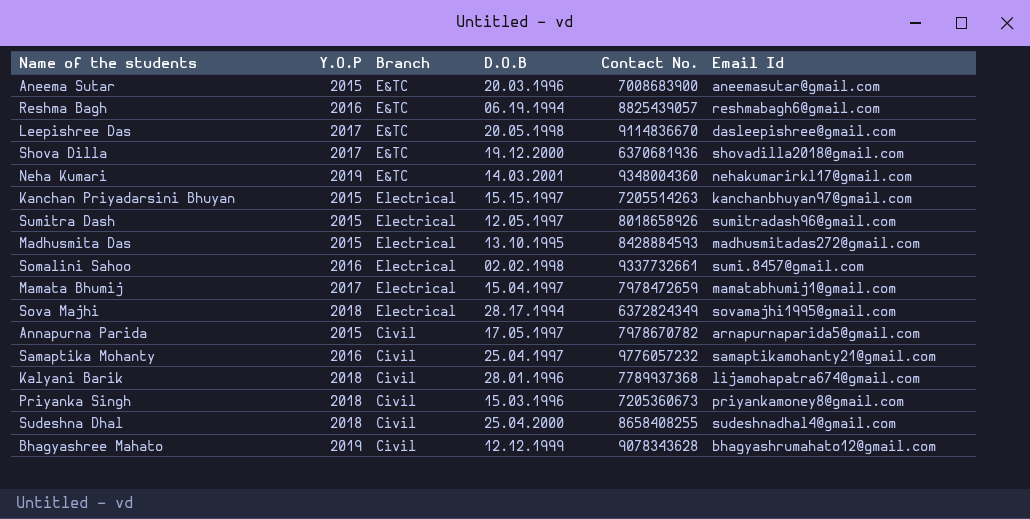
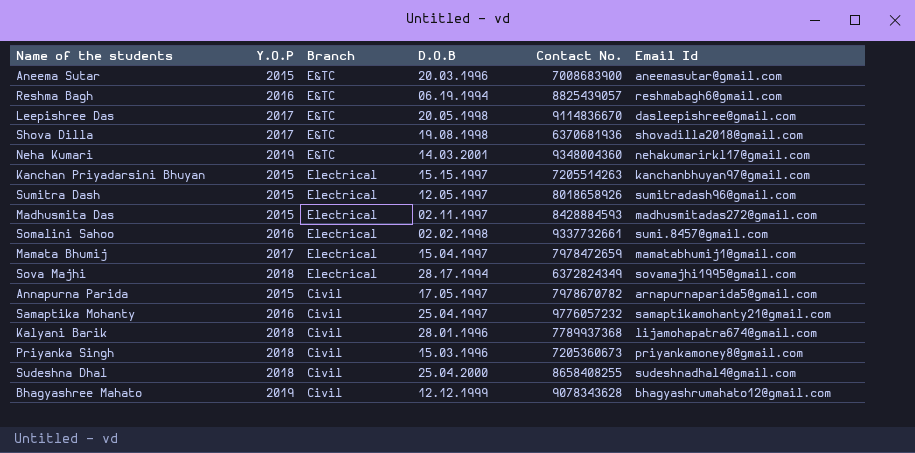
Shova Dilla | D.O.B: 19.12.2000 -> 19.08.1998
Madhusmita Das | D.O.B: 13.10.1995 -> 02.11.1997

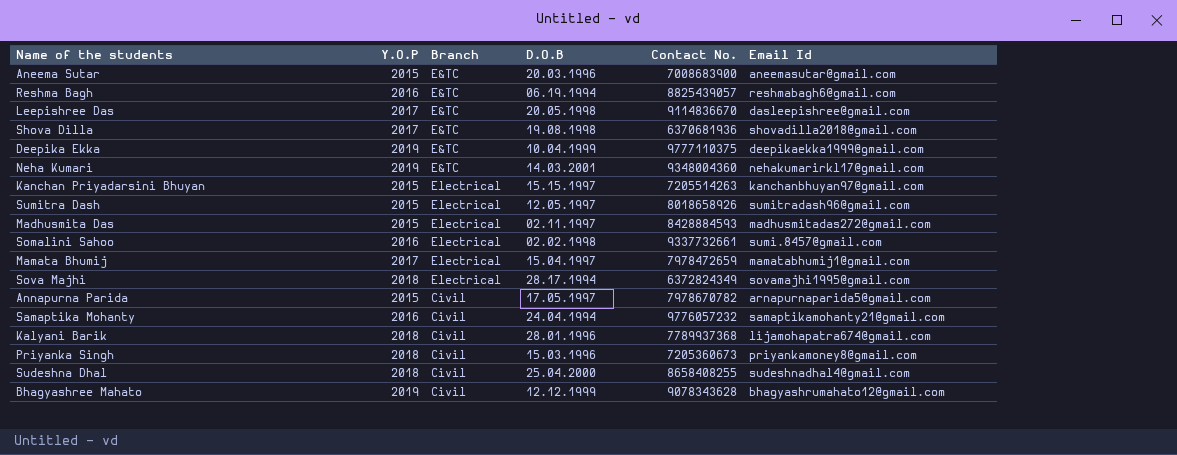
row Deepika Ekka: none -> 2019 | E&TC | 10.04.1999 | 9777110375 | deepikaekka1999@gmail.com
Samaptika Mohanty | D.O.B: 25.04.1997 -> 24.04.1994

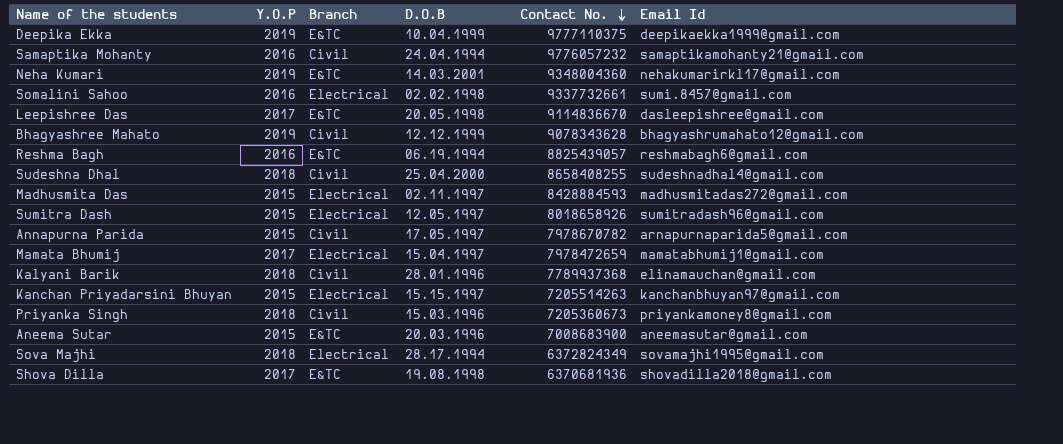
row order: none -> Contact No. descending
Kalyani Barik | Email Id: lijamohapatra674@gmail.com -> elinamauchan@gmail.com

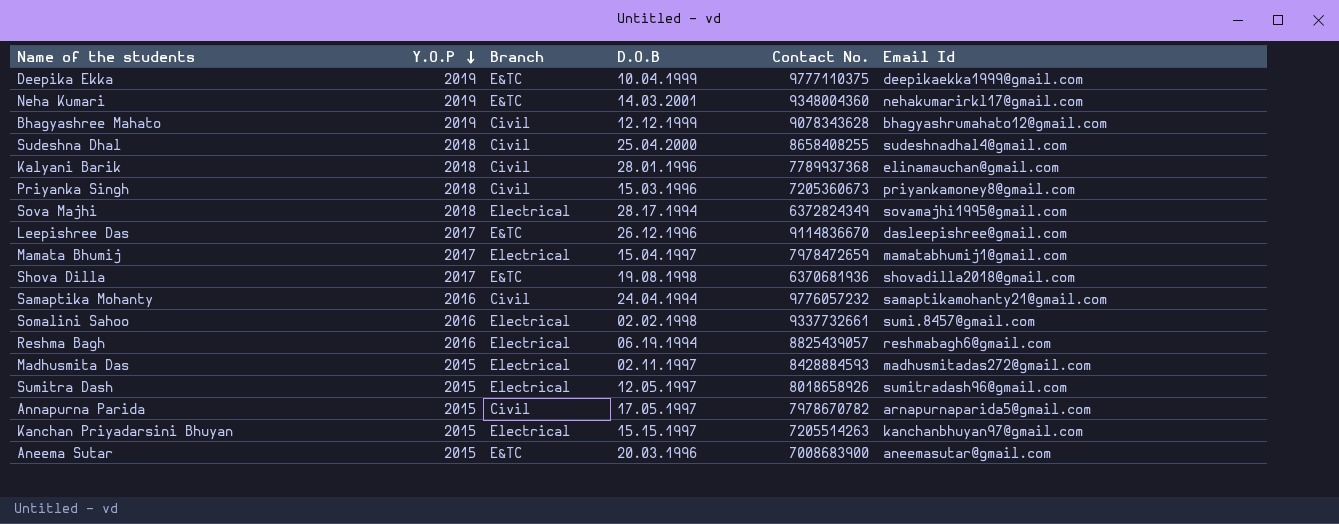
row order: Contact No. descending -> Y.O.P descending
Leepishree Das | D.O.B: 20.05.1998 -> 26.12.1996
Reshma Bagh | Branch: E&TC -> Electrical

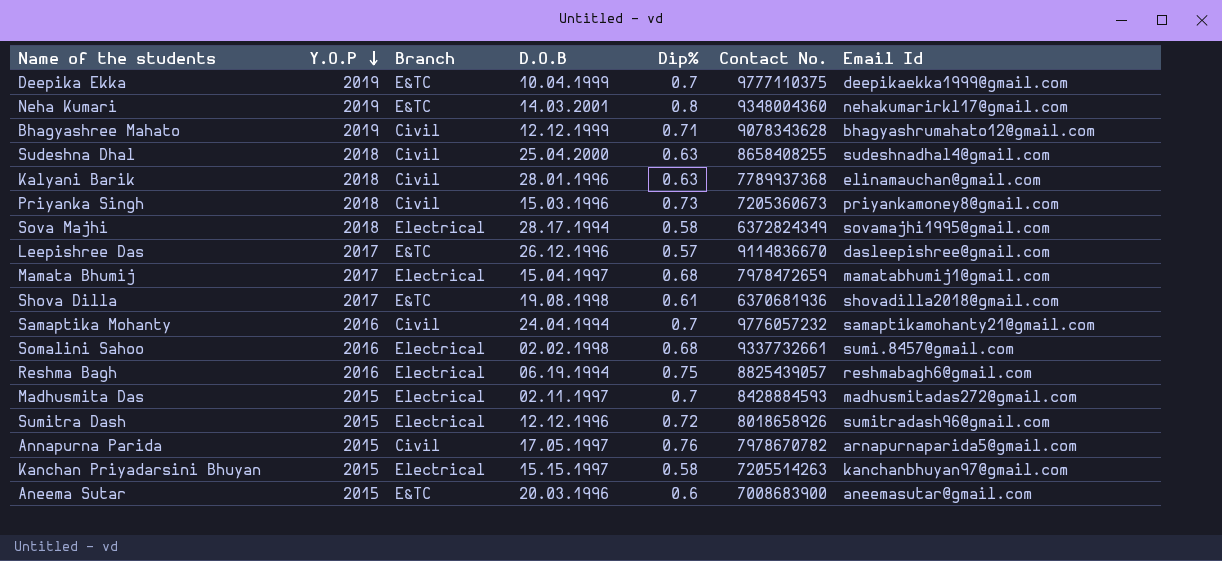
column Dip% | position: none -> 5
Sumitra Dash | D.O.B: 12.05.1997 -> 12.12.1996

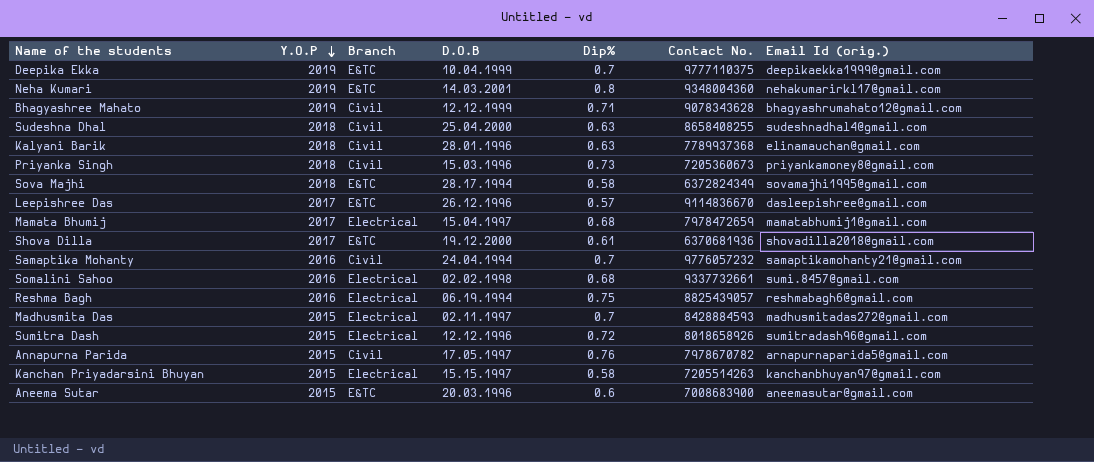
column name: Email Id -> Email Id (orig.)
Sova Majhi | Branch: Electrical -> E&TC
Shova Dilla | D.O.B: 19.08.1998 -> 19.12.2000

